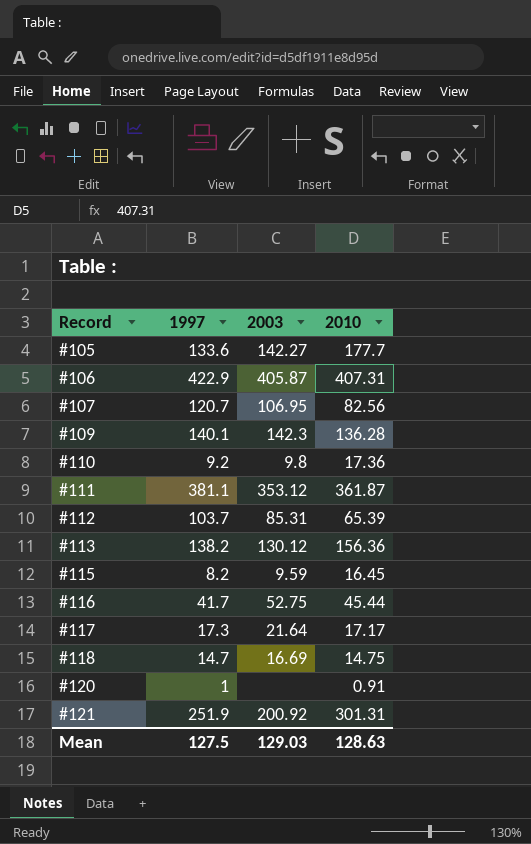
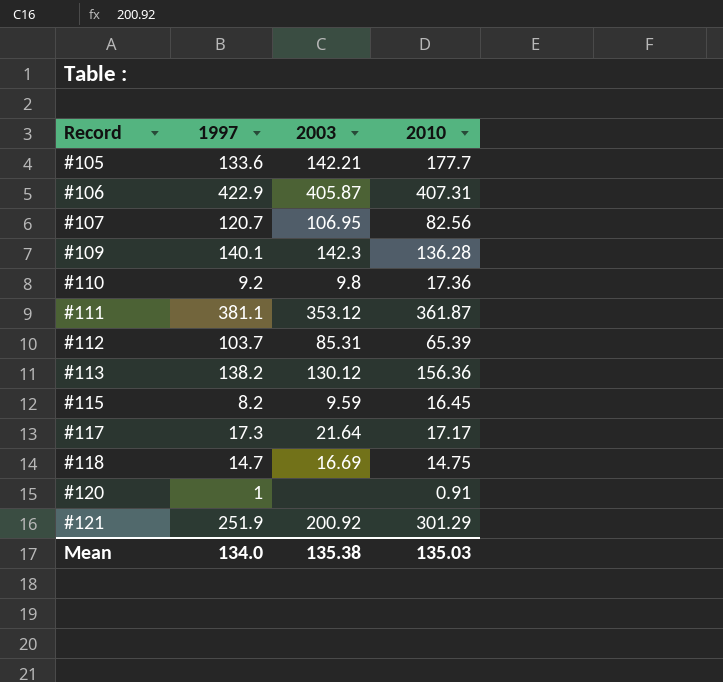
row #116: 41.7 | 52.75 | 45.44 -> none
#105 | 2003: 142.27 -> 142.21
#121 | 2010: 301.31 -> 301.29
Mean | 1997: 127.5 -> 134.0
Mean | 2003: 129.03 -> 135.38
Mean | 2010: 128.63 -> 135.03

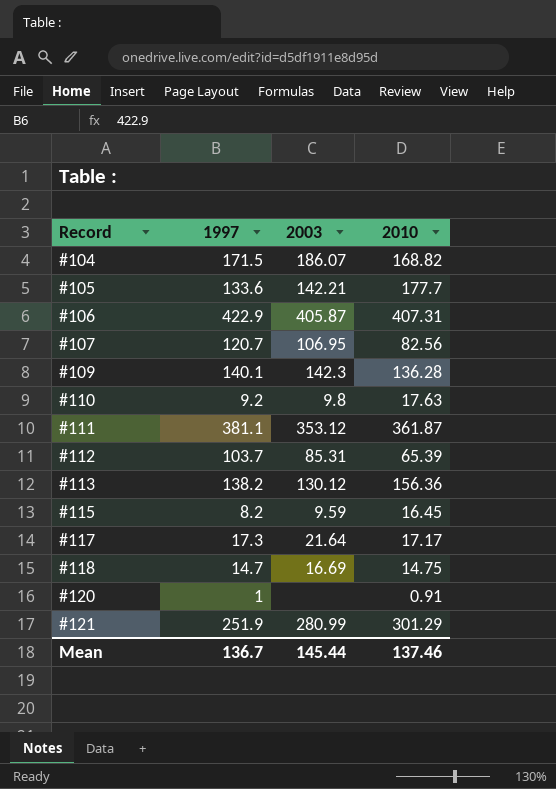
row #104: none -> 171.5 | 186.07 | 168.82
#110 | 2010: 17.36 -> 17.63
#121 | 2003: 200.92 -> 280.99
Mean | 1997: 134.0 -> 136.7
Mean | 2003: 135.38 -> 145.44
Mean | 2010: 135.03 -> 137.46

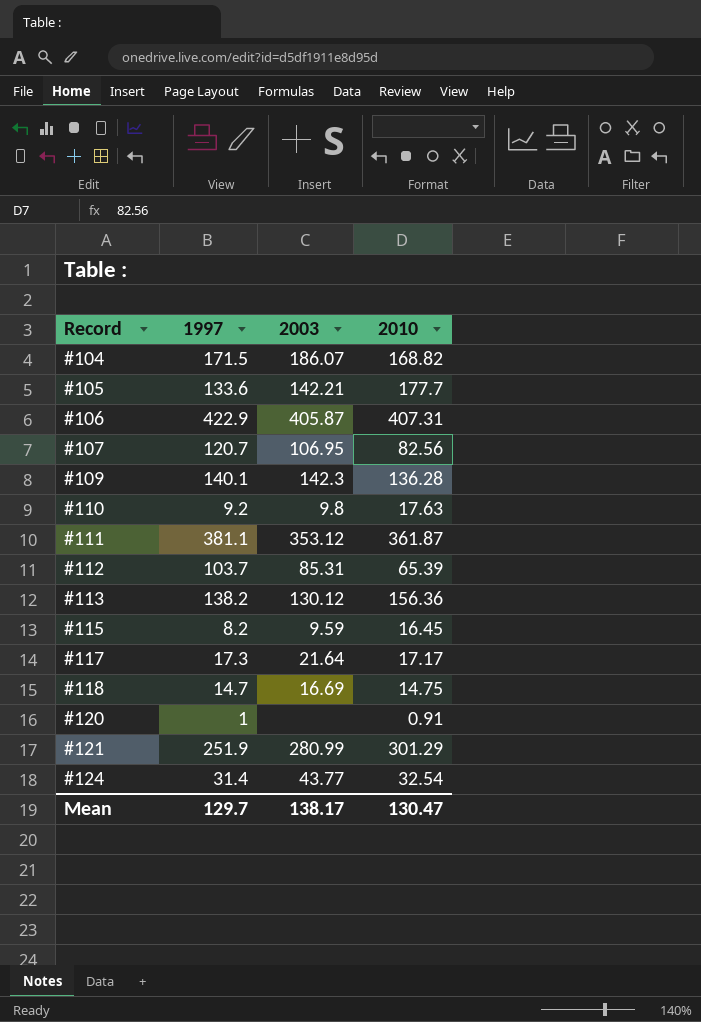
row #124: none -> 31.4 | 43.77 | 32.54
Mean | 1997: 136.7 -> 129.7
Mean | 2003: 145.44 -> 138.17
Mean | 2010: 137.46 -> 130.47

